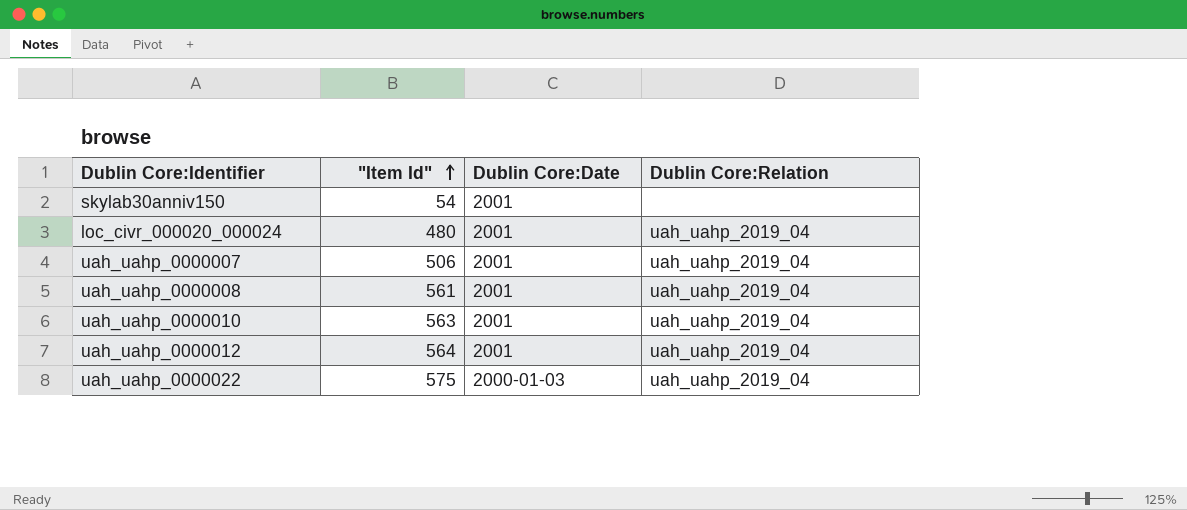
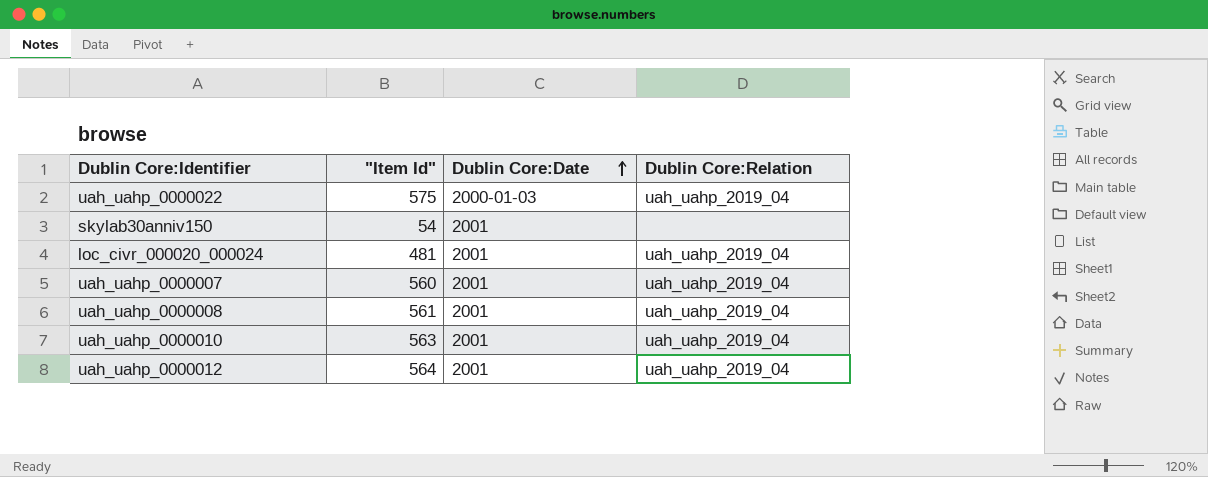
row order: "Item Id" ascending -> Dublin Core:Date ascending
loc_civr_000020_000024 | "Item Id": 480 -> 481
uah_uahp_0000007 | "Item Id": 506 -> 560

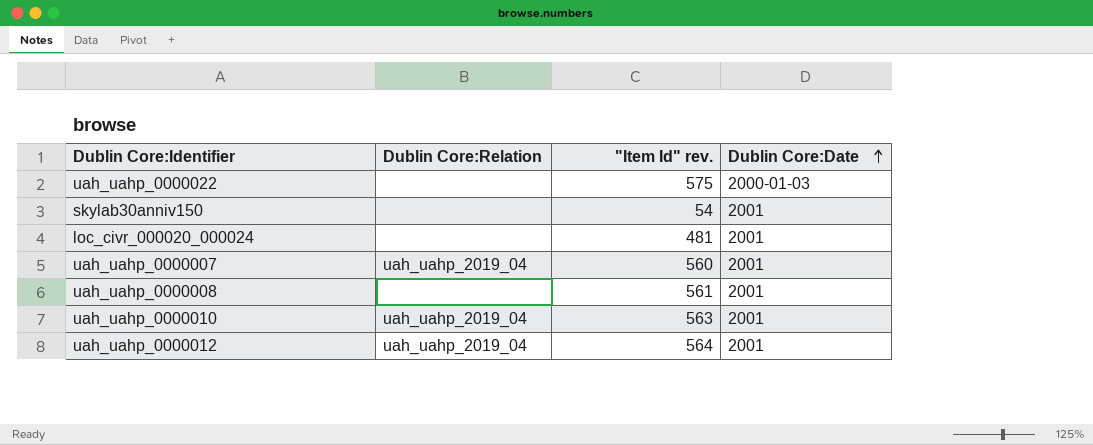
column Dublin Core:Relation | position: 4 -> 2
column name: "Item Id" -> "Item Id" rev.
uah_uahp_0000022 | Dublin Core:Relation: uah_uahp_2019_04 -> none
loc_civr_000020_000024 | Dublin Core:Relation: uah_uahp_2019_04 -> none
uah_uahp_0000008 | Dublin Core:Relation: uah_uahp_2019_04 -> none

